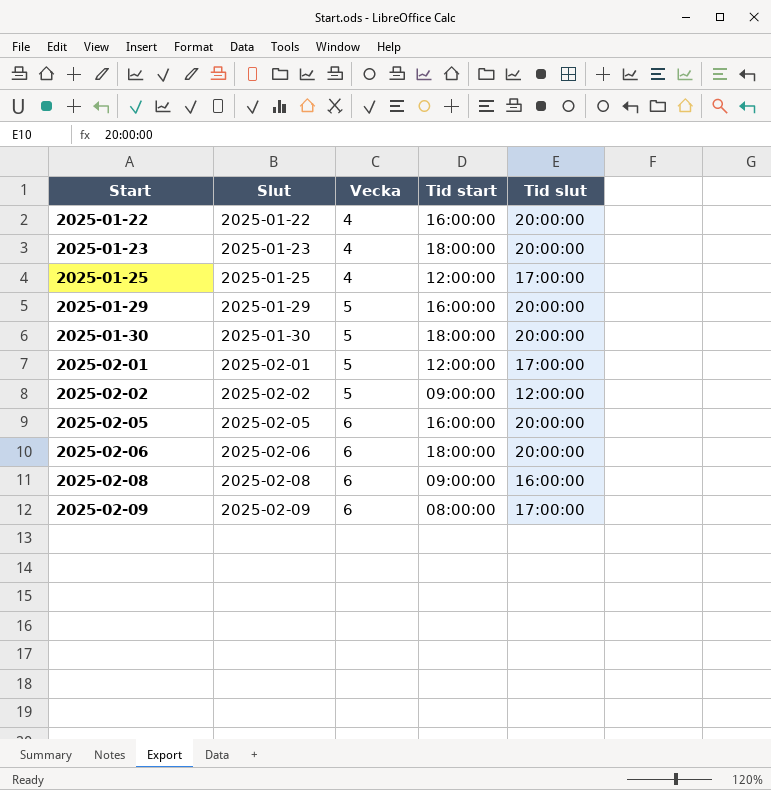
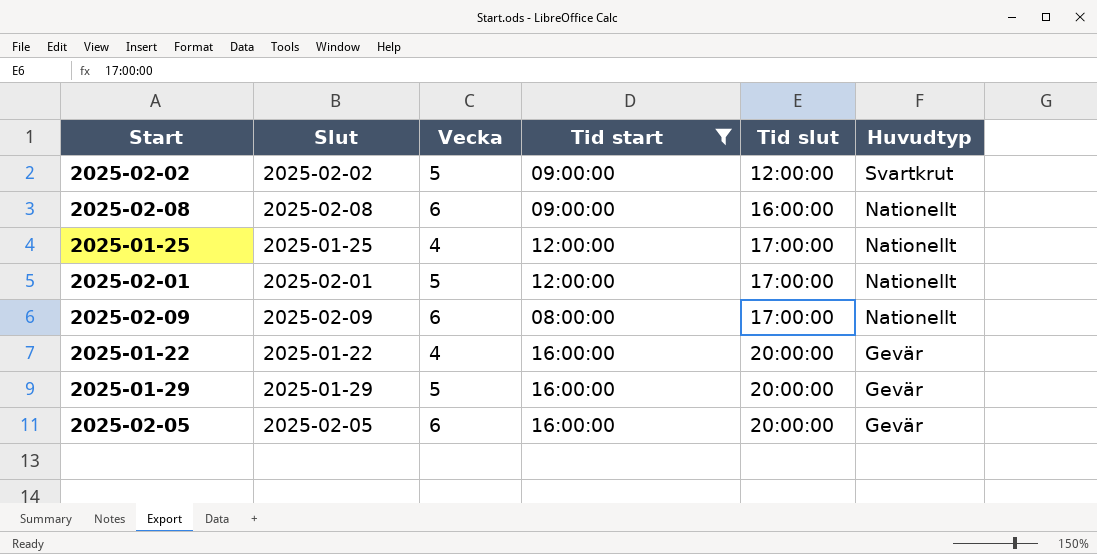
filter: none -> Tid start != 18:00:00
row order: Start ascending -> Tid slut ascending
column Huvudtyp | position: none -> 6

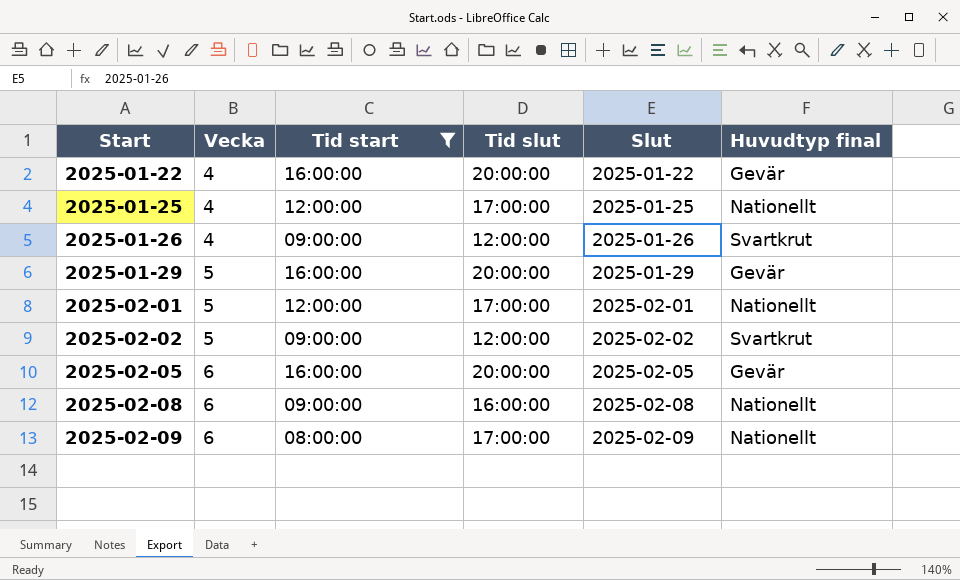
row order: Tid slut ascending -> Start ascending
column Slut | position: 2 -> 5
column name: Huvudtyp -> Huvudtyp final
row 2025-01-26: none -> 4 | 09:00:00 | 12:00:00 | 2025-01-26 | Svartkrut

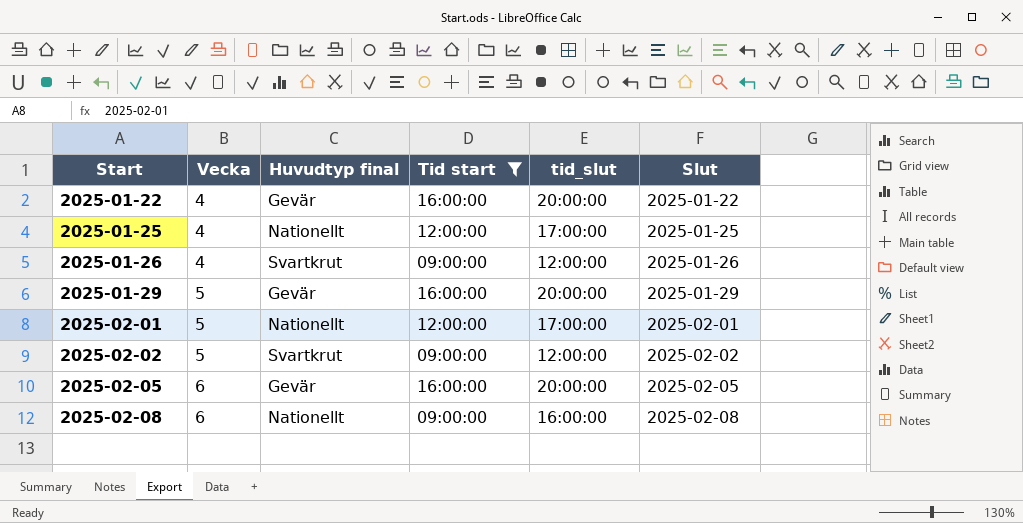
column Huvudtyp final | position: 6 -> 3
column name: Tid slut -> tid_slut
row 2025-02-09: 6 | 08:00:00 | 17:00:00 | 2025-02-09 | Nationellt -> none

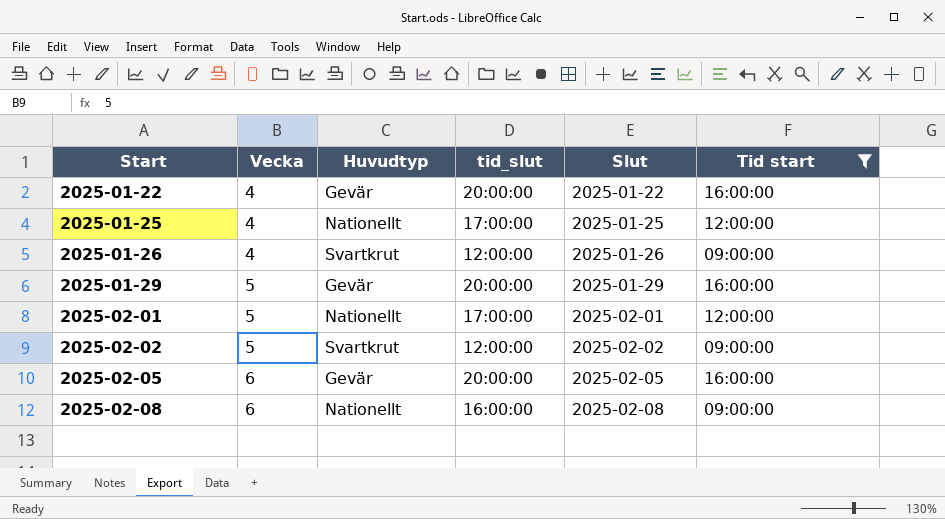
column name: Huvudtyp final -> Huvudtyp
column Tid start | position: 4 -> 6

